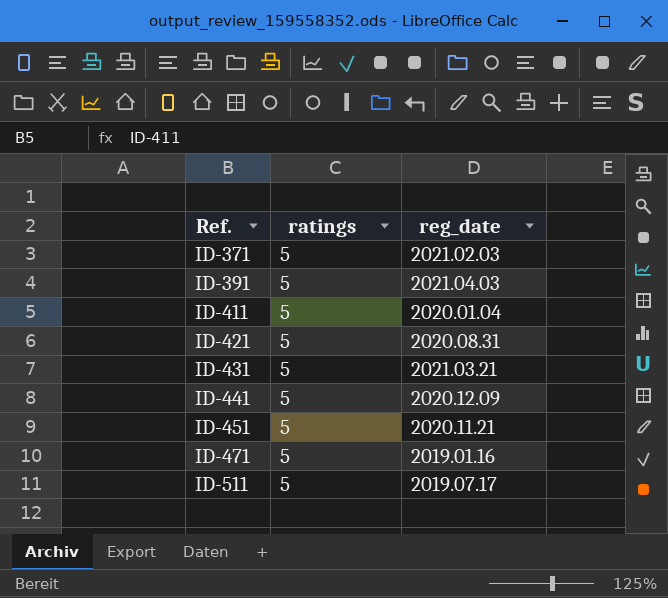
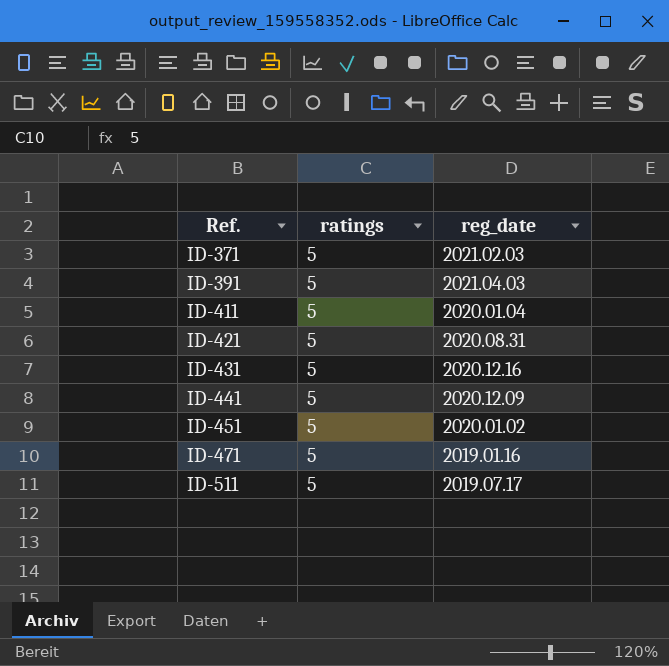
ID-431 | reg_date: 2021.03.21 -> 2020.12.16
ID-451 | reg_date: 2020.11.21 -> 2020.01.02

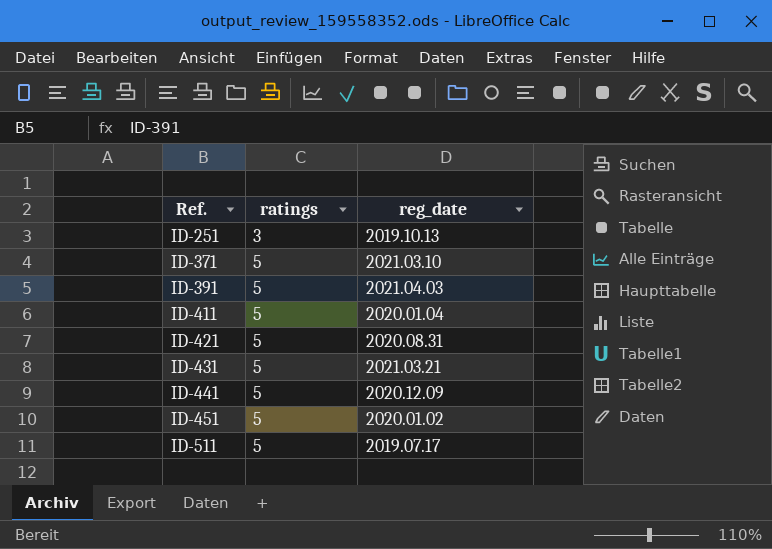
row ID-471: 5 | 2019.01.16 -> none
row ID-251: none -> 3 | 2019.10.13
ID-371 | reg_date: 2021.02.03 -> 2021.03.10
ID-431 | reg_date: 2020.12.16 -> 2021.03.21

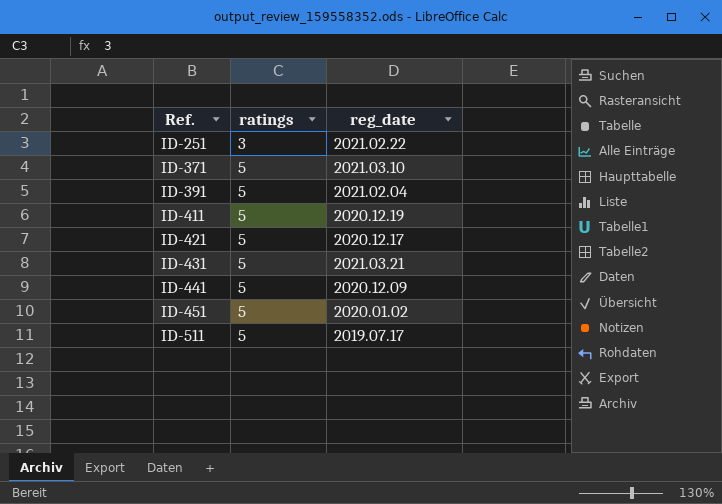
ID-251 | reg_date: 2019.10.13 -> 2021.02.22
ID-391 | reg_date: 2021.04.03 -> 2021.02.04
ID-411 | reg_date: 2020.01.04 -> 2020.12.19
ID-421 | reg_date: 2020.08.31 -> 2020.12.17

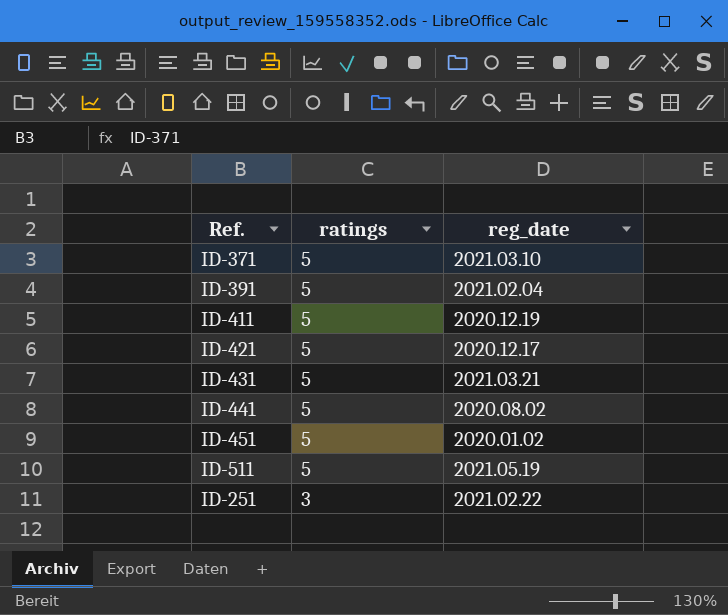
row order: Ref. ascending -> ratings descending
ID-441 | reg_date: 2020.12.09 -> 2020.08.02
ID-511 | reg_date: 2019.07.17 -> 2021.05.19

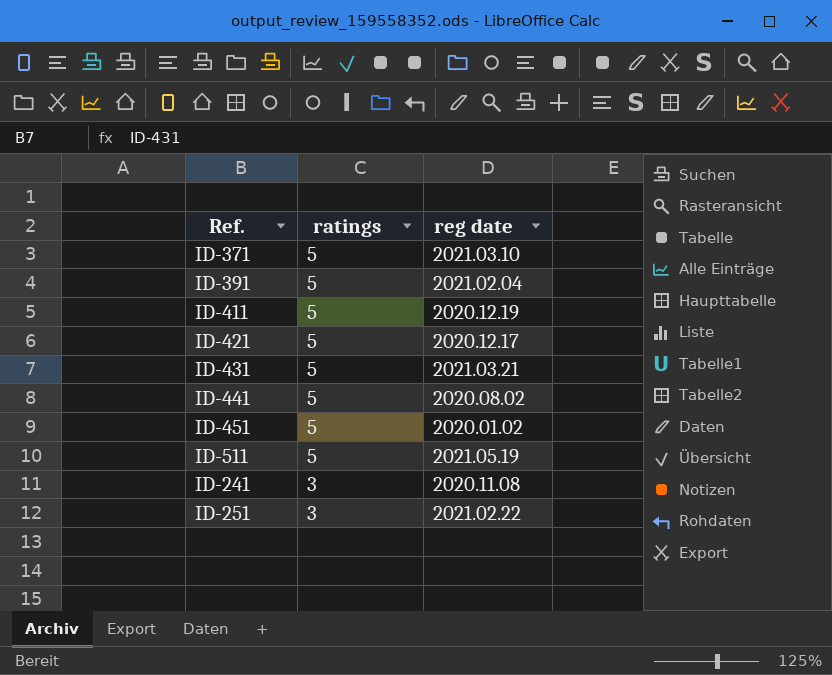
column name: reg_date -> reg date
row ID-241: none -> 3 | 2020.11.08

